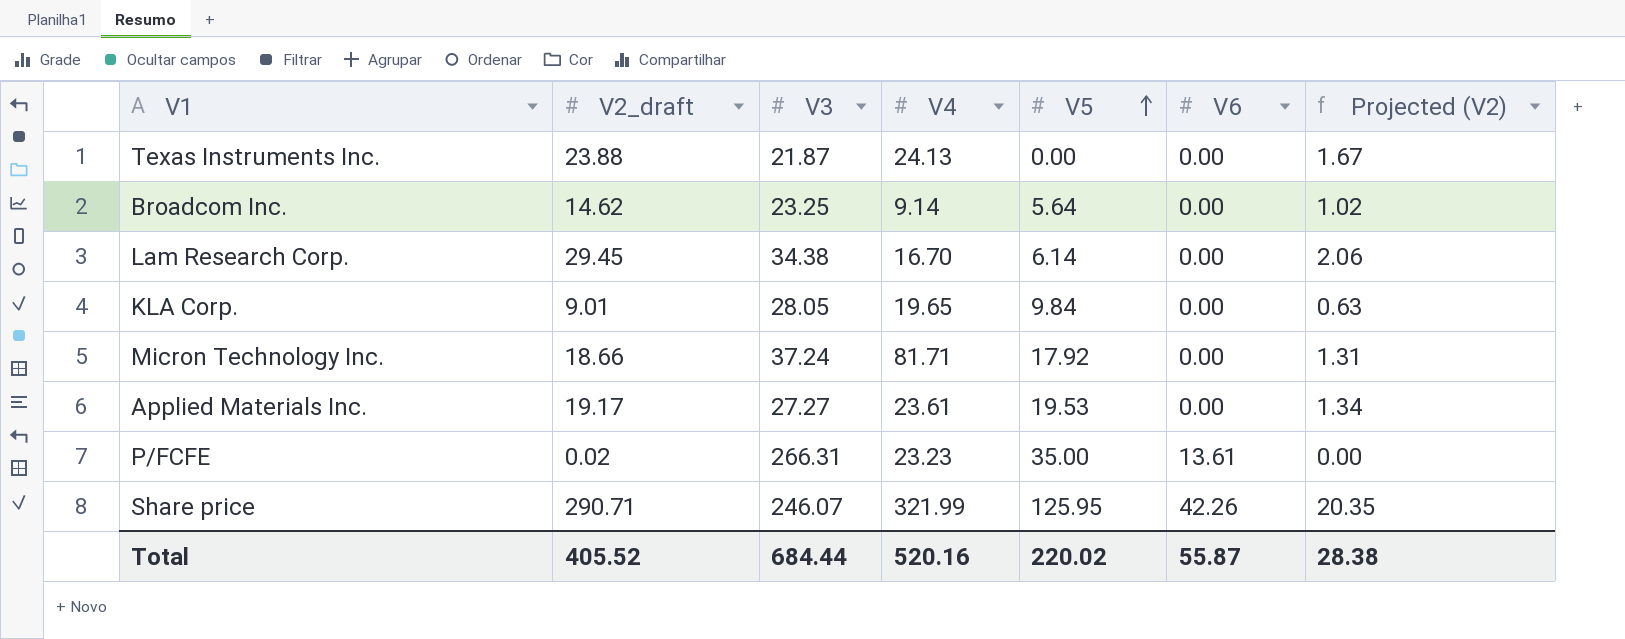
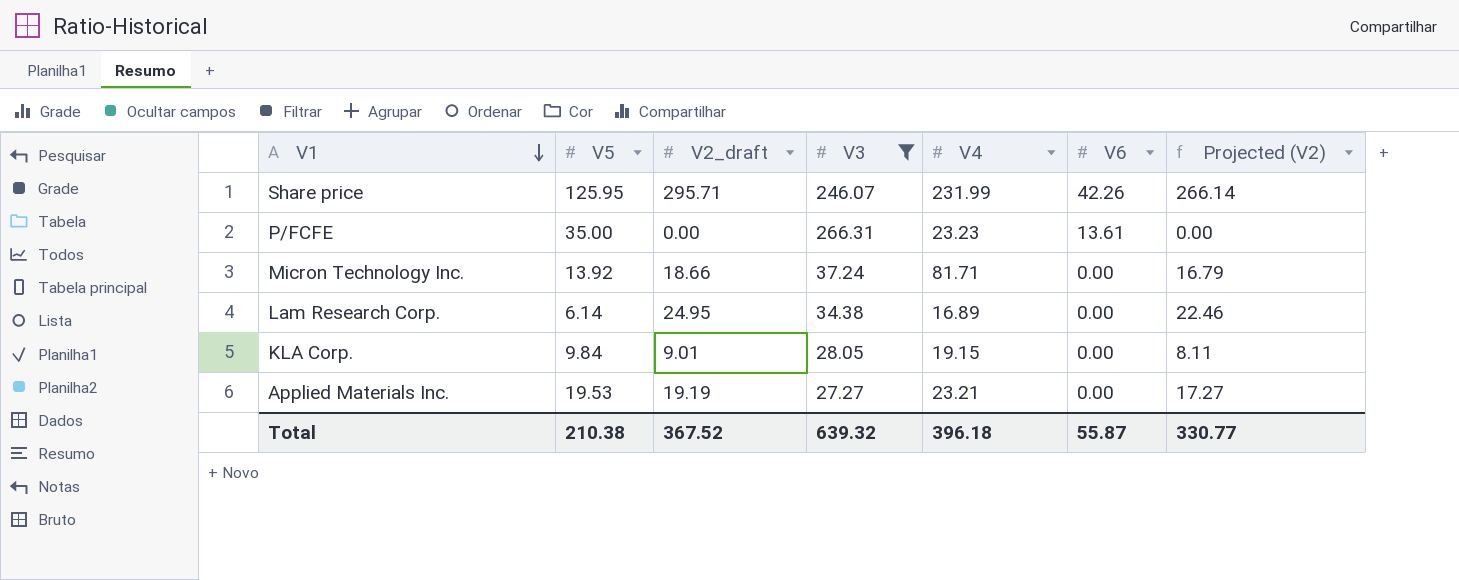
filter: none -> V3 >= 27.27
row order: V5 ascending -> V1 descending
column V5 | position: 5 -> 2
column Projected (V2) | formula: [V2_draft] * 0.07 -> [V2_draft] * 0.9
Share price | V2_draft: 290.71 -> 295.71
Share price | V4: 321.99 -> 231.99
P/FCFE | V2_draft: 0.02 -> 0.00
Micron Technology Inc. | V5: 17.92 -> 13.92
Lam Research Corp. | V2_draft: 29.45 -> 24.95
Lam Research Corp. | V4: 16.70 -> 16.89
KLA Corp. | V4: 19.65 -> 19.15
Applied Materials Inc. | V2_draft: 19.17 -> 19.19
Applied Materials Inc. | V4: 23.61 -> 23.21
Total | V5: 220.02 -> 210.38
Total | V2_draft: 405.52 -> 367.52
Total | V3: 684.44 -> 639.32
Total | V4: 520.16 -> 396.18
Total | Projected (V2): 28.38 -> 330.77

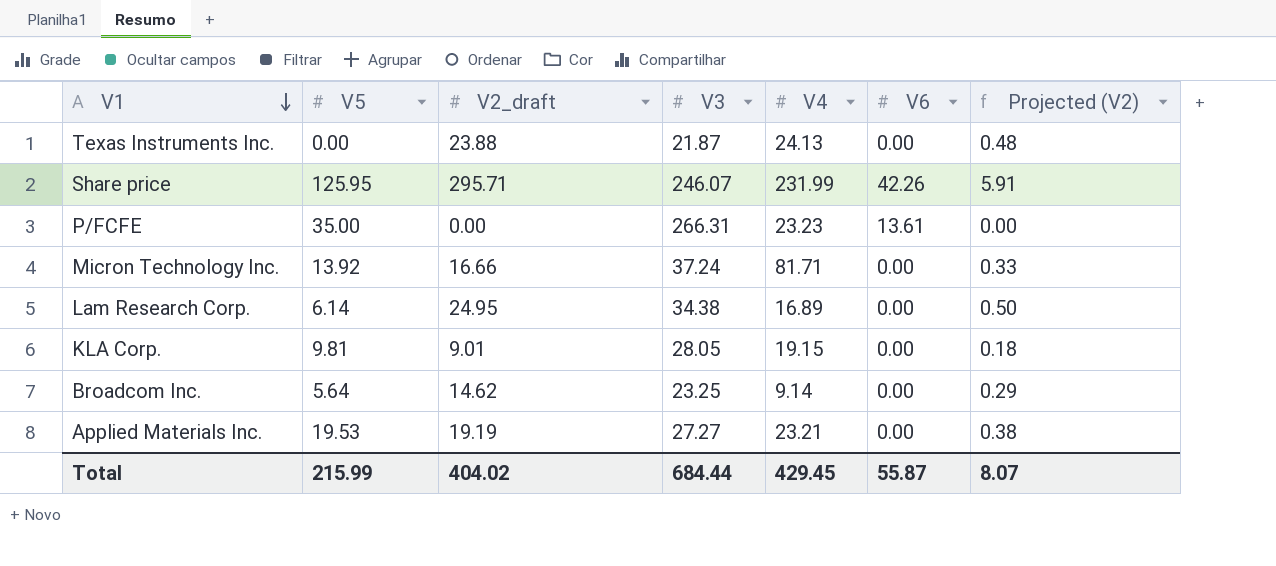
filter: V3 >= 27.27 -> none
column Projected (V2) | formula: [V2_draft] * 0.9 -> [V2_draft] * 0.02
Micron Technology Inc. | V2_draft: 18.66 -> 16.66
KLA Corp. | V5: 9.84 -> 9.81
Total | V5: 210.38 -> 215.99
Total | V2_draft: 367.52 -> 404.02
Total | V3: 639.32 -> 684.44
Total | V4: 396.18 -> 429.45
Total | Projected (V2): 330.77 -> 8.07

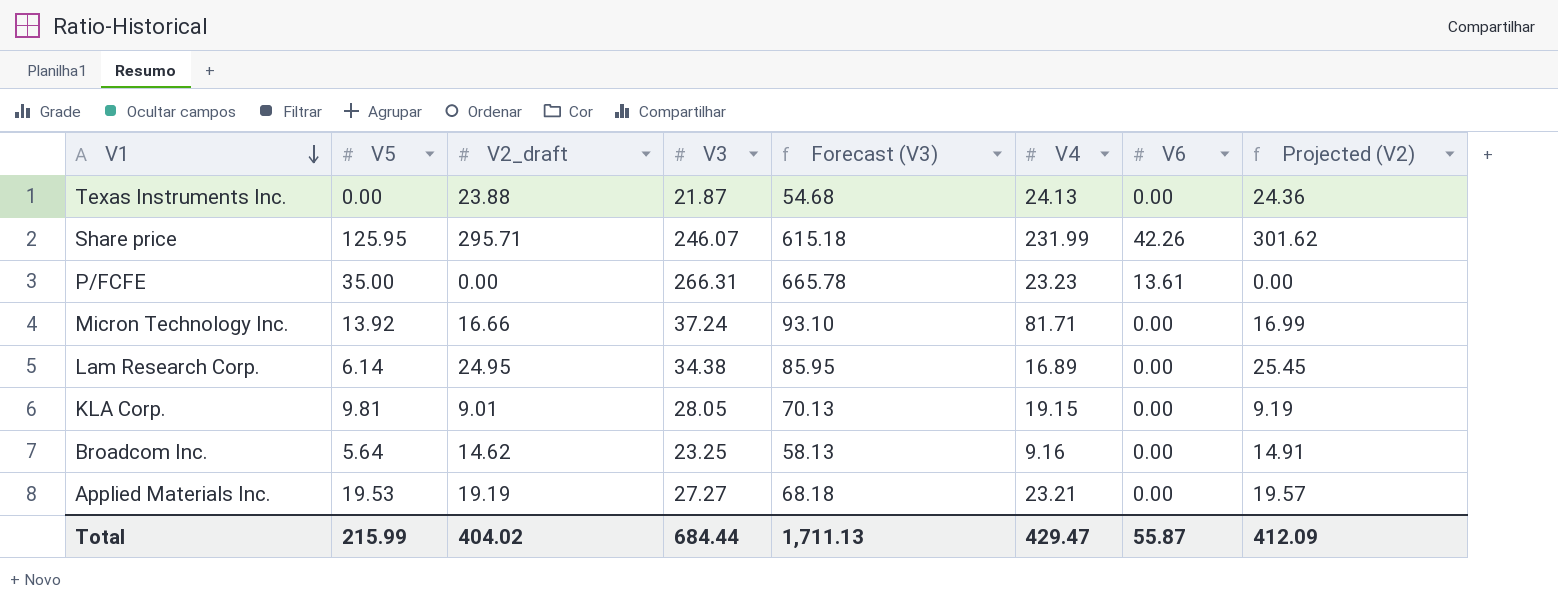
column Forecast (V3) | formula: none -> [V3] * 2.5
column Projected (V2) | formula: [V2_draft] * 0.02 -> [V2_draft] * 1.02
Broadcom Inc. | V4: 9.14 -> 9.16
Total | V4: 429.45 -> 429.47
Total | Projected (V2): 8.07 -> 412.09

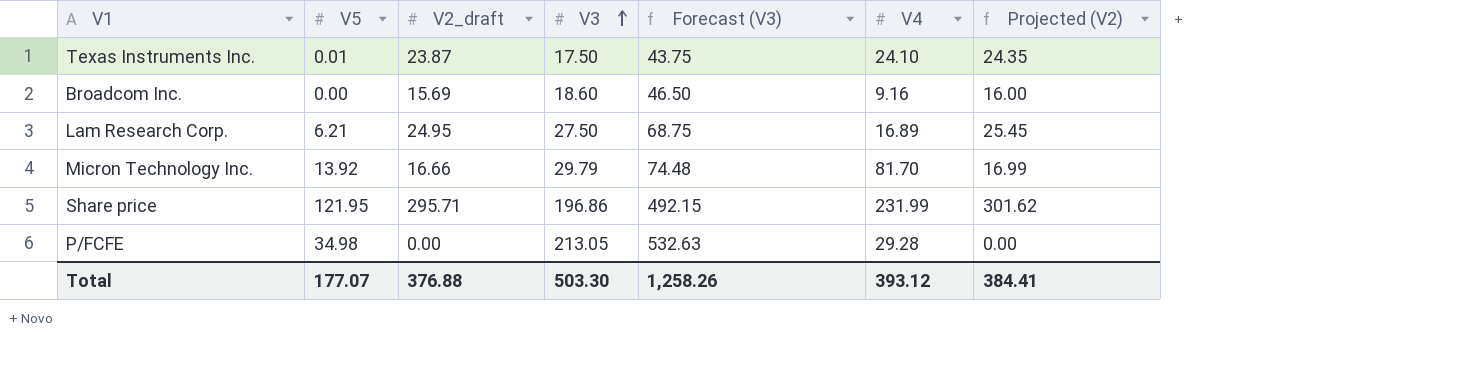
row order: V1 descending -> V3 ascending
column V6 | position: 7 -> none
row KLA Corp.: 9.81 | 9.01 | 28.05 | 70.13 | 19.15 | 0.00 | 9.19 -> none
row Applied Materials Inc.: 19.53 | 19.19 | 27.27 | 68.18 | 23.21 | 0.00 | 19.57 -> none
Texas Instruments Inc. | V5: 0.00 -> 0.01
Texas Instruments Inc. | V2_draft: 23.88 -> 23.87
Texas Instruments Inc. | V3: 21.87 -> 17.50
Texas Instruments Inc. | Forecast (V3): 54.68 -> 43.75
Texas Instruments Inc. | V4: 24.13 -> 24.10
Texas Instruments Inc. | Projected (V2): 24.36 -> 24.35
Broadcom Inc. | V5: 5.64 -> 0.00
Broadcom Inc. | V2_draft: 14.62 -> 15.69
Broadcom Inc. | V3: 23.25 -> 18.60
Broadcom Inc. | Forecast (V3): 58.13 -> 46.50
Broadcom Inc. | Projected (V2): 14.91 -> 16.00
Lam Research Corp. | V5: 6.14 -> 6.21
Lam Research Corp. | V3: 34.38 -> 27.50
Lam Research Corp. | Forecast (V3): 85.95 -> 68.75
Micron Technology Inc. | V3: 37.24 -> 29.79
Micron Technology Inc. | Forecast (V3): 93.10 -> 74.48
Micron Technology Inc. | V4: 81.71 -> 81.70
Share price | V5: 125.95 -> 121.95
Share price | V3: 246.07 -> 196.86
Share price | Forecast (V3): 615.18 -> 492.15
P/FCFE | V5: 35.00 -> 34.98
P/FCFE | V3: 266.31 -> 213.05
P/FCFE | Forecast (V3): 665.78 -> 532.63
P/FCFE | V4: 23.23 -> 29.28
Total | V5: 215.99 -> 177.07
Total | V2_draft: 404.02 -> 376.88
Total | V3: 684.44 -> 503.30
Total | Forecast (V3): 1,711.13 -> 1,258.26
Total | V4: 429.47 -> 393.12
Total | Projected (V2): 412.09 -> 384.41

